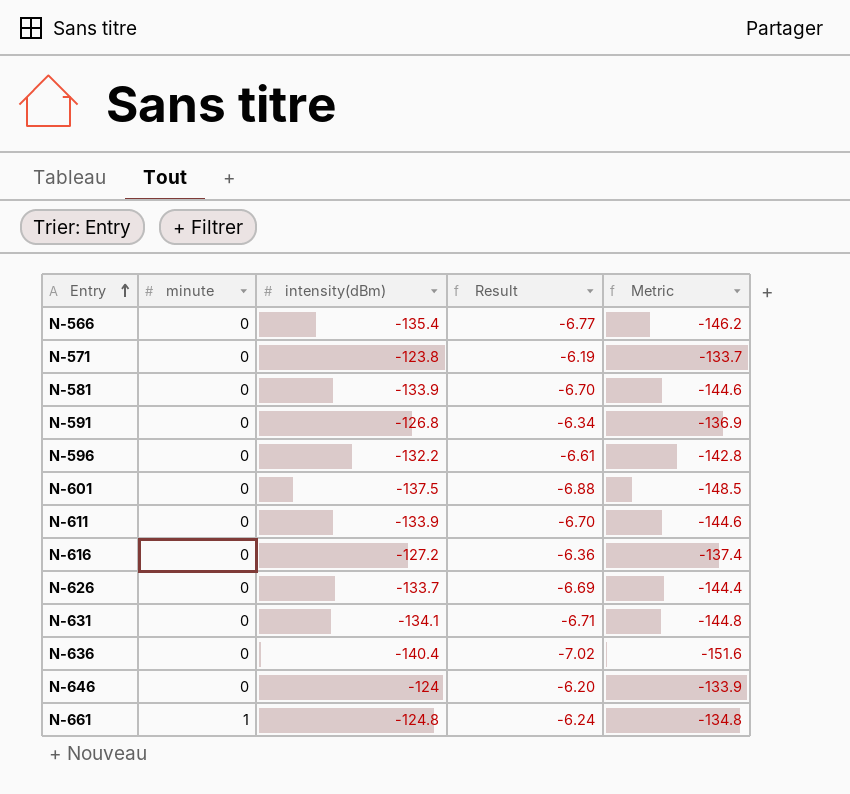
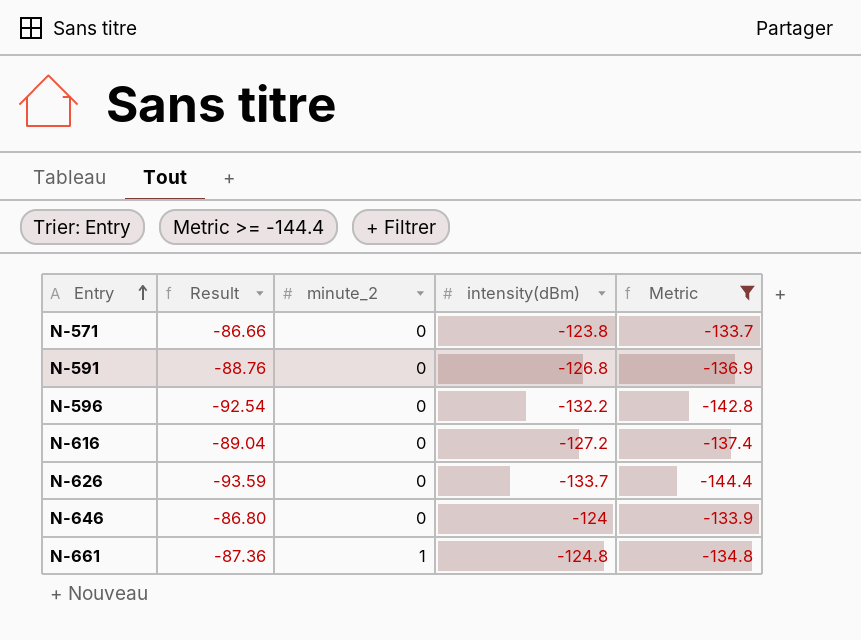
filter: none -> Metric >= -144.4
column Result | formula: [intensity(dBm)] * 0.05 -> [intensity(dBm)] * 0.7
column Result | position: 4 -> 2
column name: minute -> minute_2

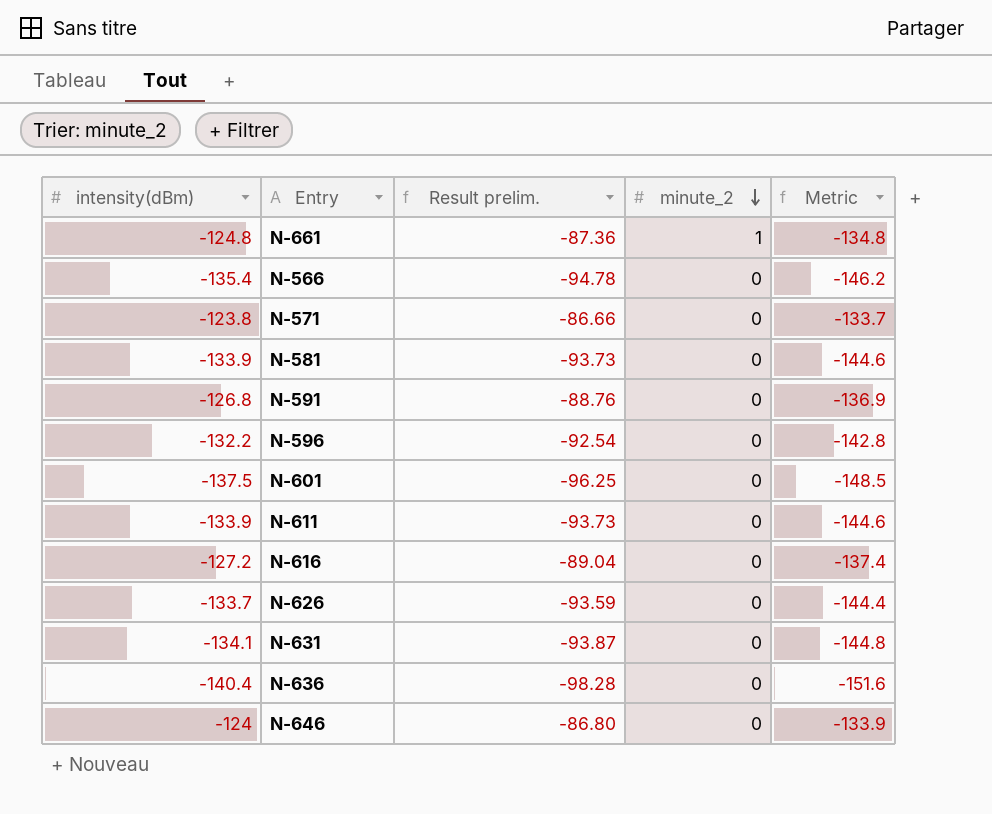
filter: Metric >= -144.4 -> none
row order: Entry ascending -> minute_2 descending
column intensity(dBm) | position: 4 -> 1
column name: Result -> Result prelim.

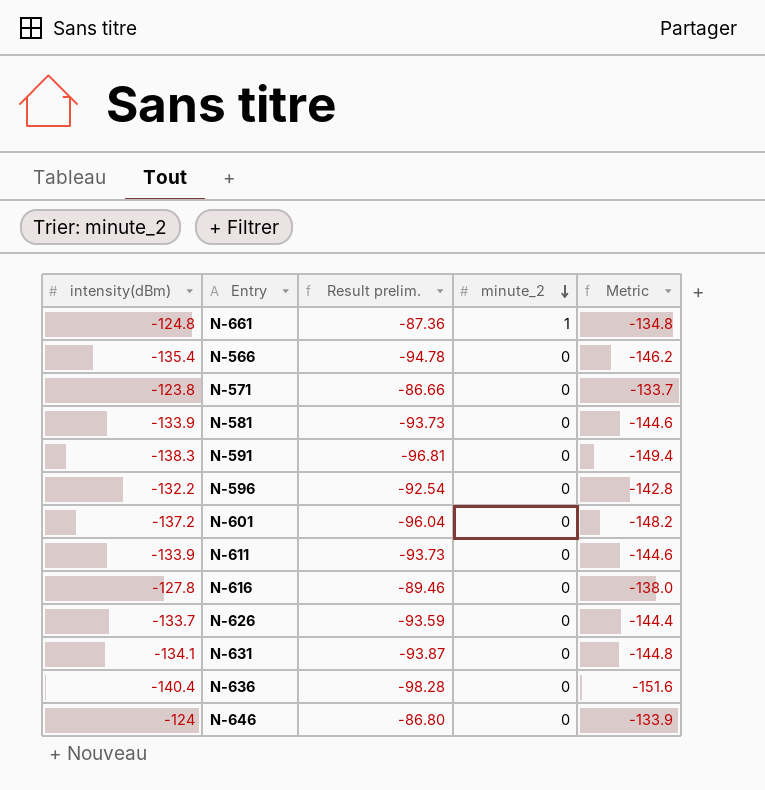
N-591 | intensity(dBm): -126.8 -> -138.3
N-591 | Result prelim.: -88.76 -> -96.81
N-591 | Metric: -136.9 -> -149.4
N-601 | intensity(dBm): -137.5 -> -137.2
N-601 | Result prelim.: -96.25 -> -96.04
N-601 | Metric: -148.5 -> -148.2
N-616 | intensity(dBm): -127.2 -> -127.8
N-616 | Result prelim.: -89.04 -> -89.46
N-616 | Metric: -137.4 -> -138.0

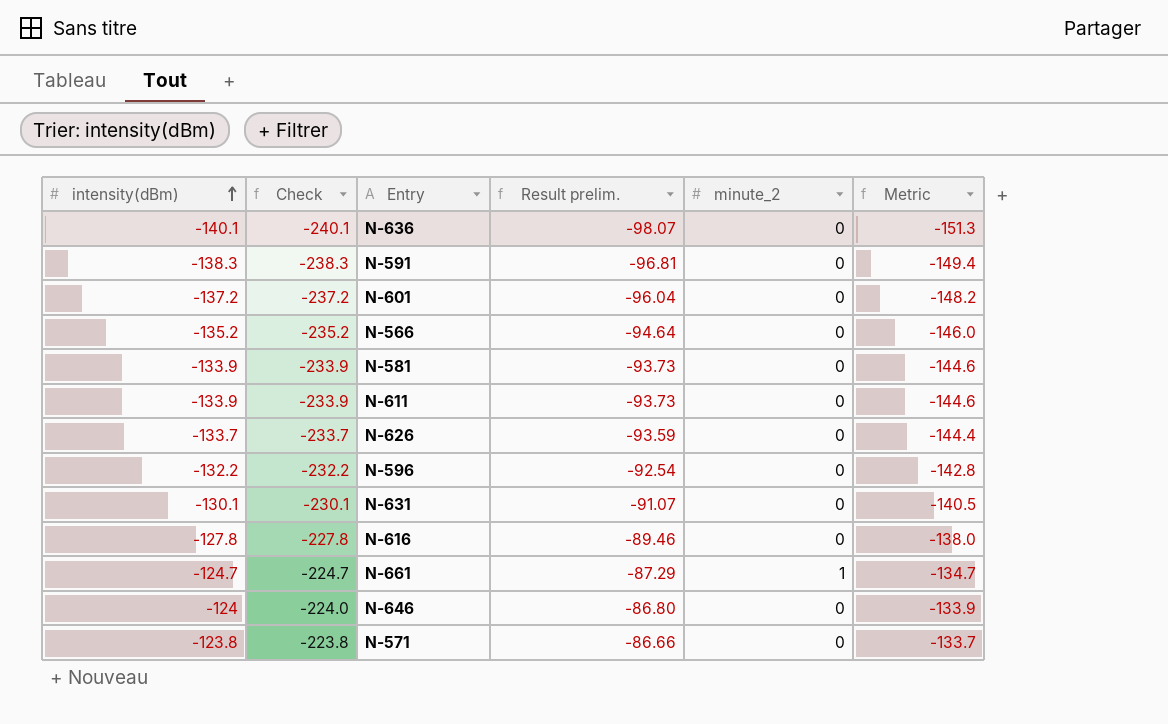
row order: minute_2 descending -> intensity(dBm) ascending
column Check | formula: none -> [intensity(dBm)] - 100
N-636 | intensity(dBm): -140.4 -> -140.1
N-636 | Result prelim.: -98.28 -> -98.07
N-636 | Metric: -151.6 -> -151.3
N-566 | intensity(dBm): -135.4 -> -135.2
N-566 | Result prelim.: -94.78 -> -94.64
N-566 | Metric: -146.2 -> -146.0
N-631 | intensity(dBm): -134.1 -> -130.1
N-631 | Result prelim.: -93.87 -> -91.07
N-631 | Metric: -144.8 -> -140.5
N-661 | intensity(dBm): -124.8 -> -124.7
N-661 | Result prelim.: -87.36 -> -87.29
N-661 | Metric: -134.8 -> -134.7

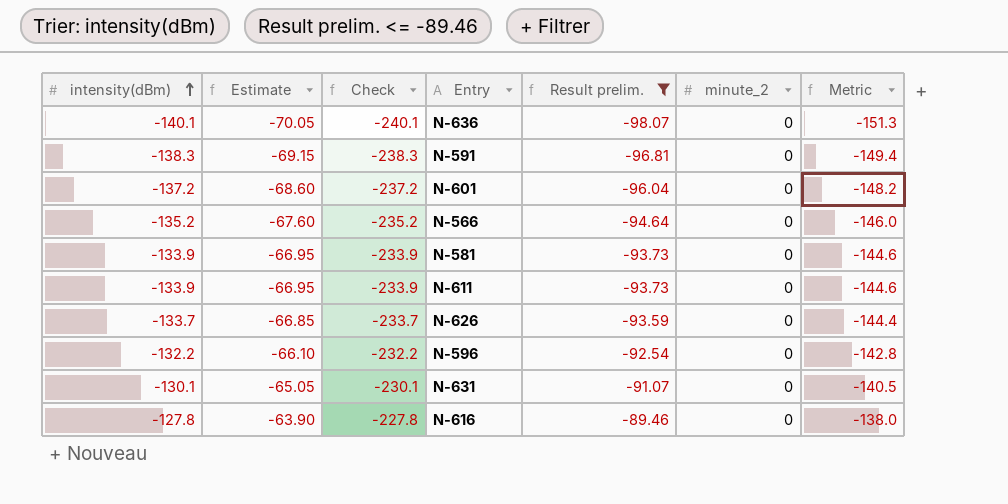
filter: none -> Result prelim. <= -89.46
column Estimate | formula: none -> [intensity(dBm)] * 0.5

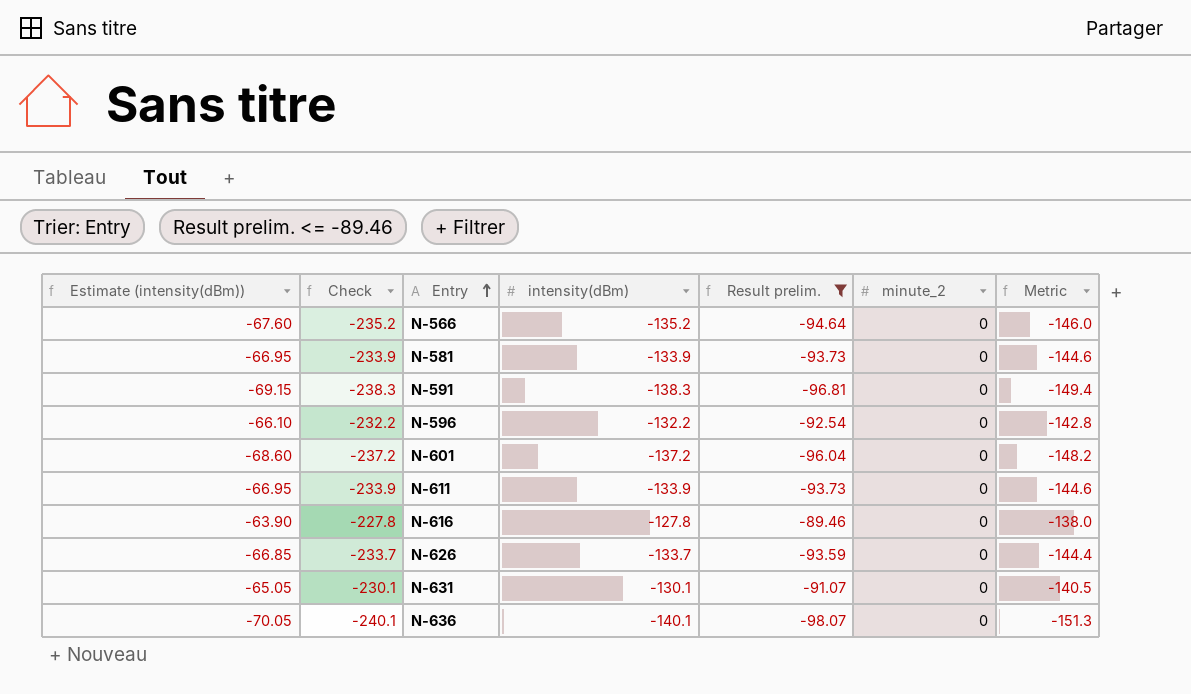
row order: intensity(dBm) ascending -> Entry ascending
column name: Estimate -> Estimate (intensity(dBm))
column intensity(dBm) | position: 1 -> 4

